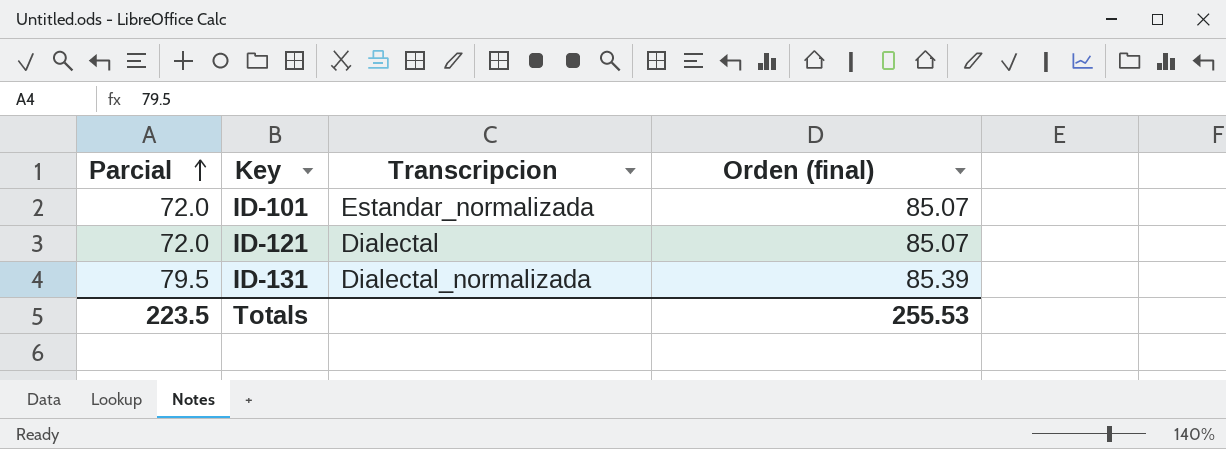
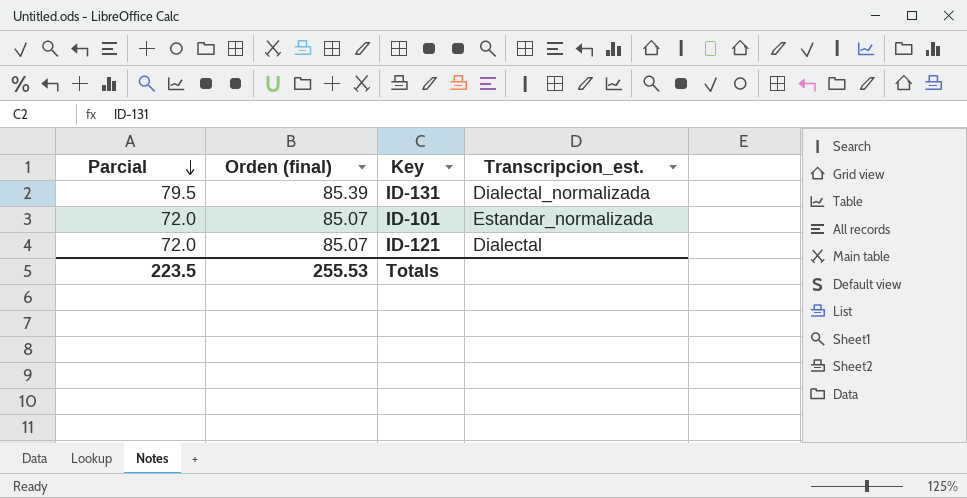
row order: Parcial ascending -> Parcial descending
column Orden (final) | position: 4 -> 2
column name: Transcripcion -> Transcripcion_est.

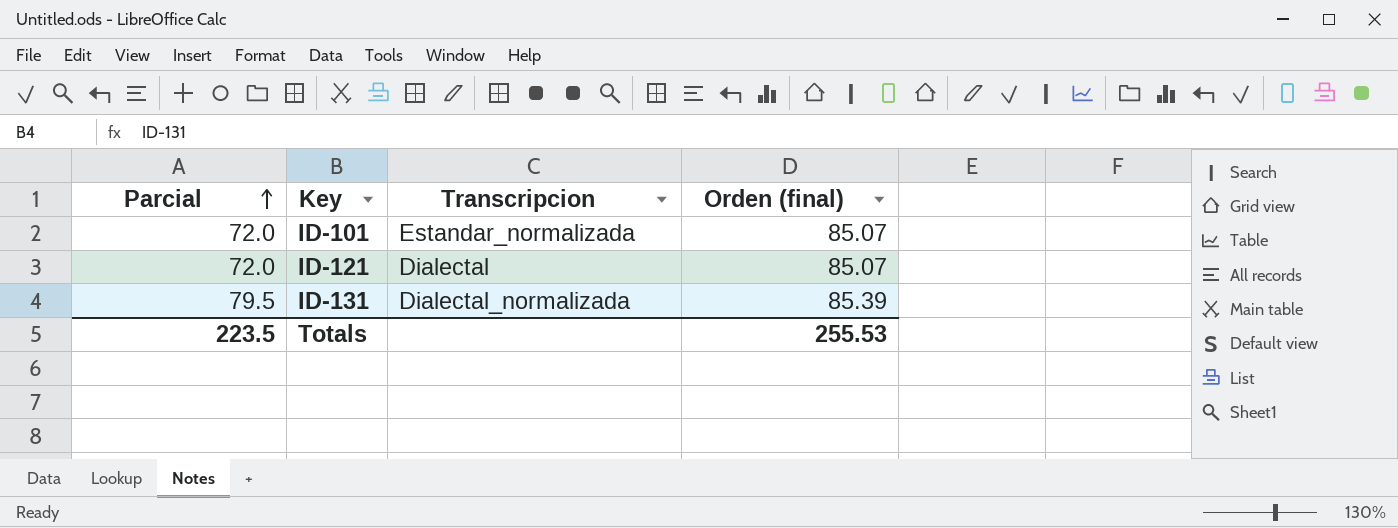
row order: Parcial descending -> Parcial ascending
column name: Transcripcion_est. -> Transcripcion
column Orden (final) | position: 2 -> 4

